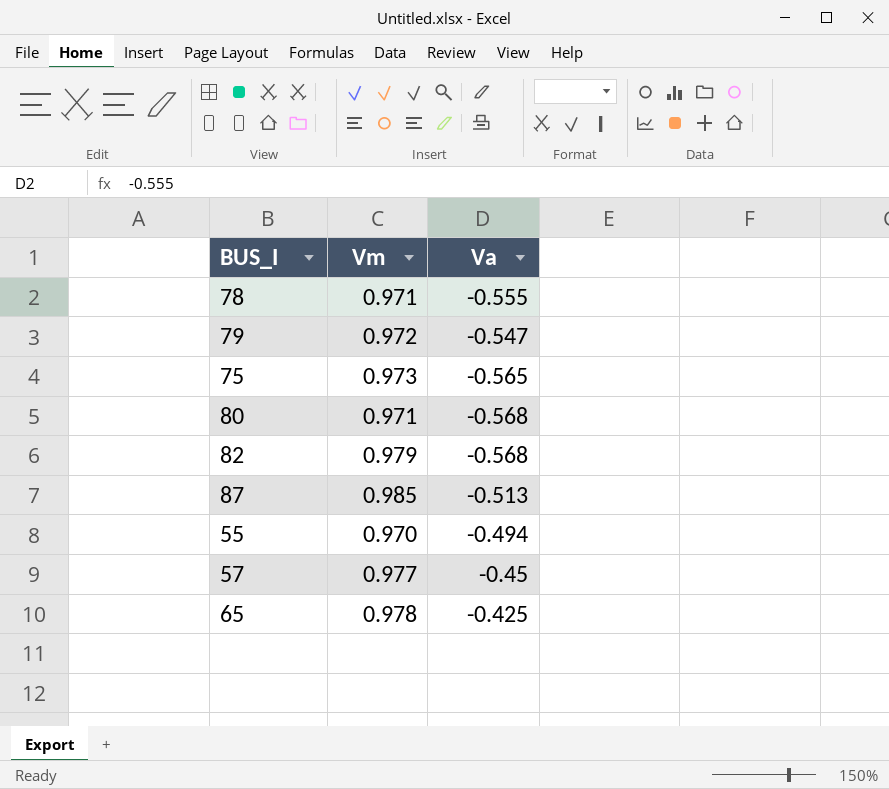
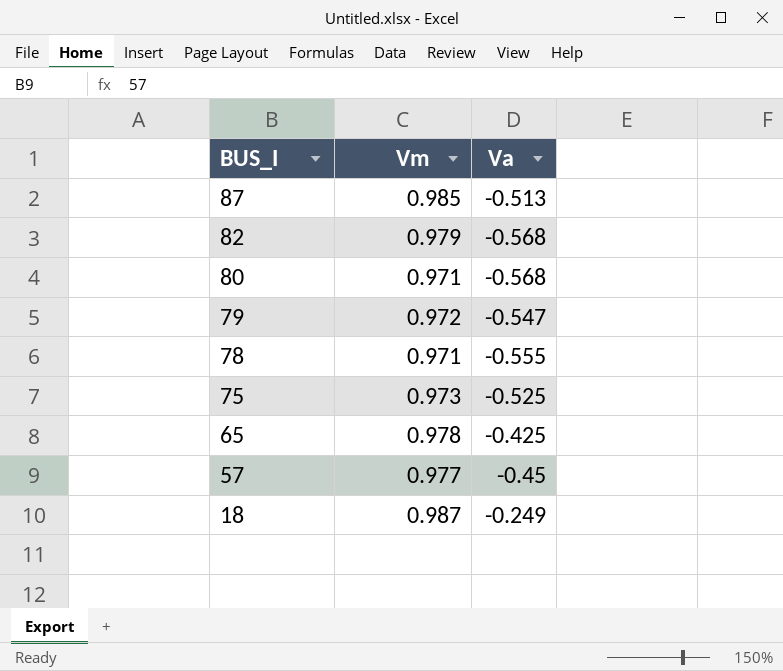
row order: none -> BUS_I descending
row 55: 0.970 | -0.494 -> none
75 | Va: -0.565 -> -0.525
row 18: none -> 0.987 | -0.249

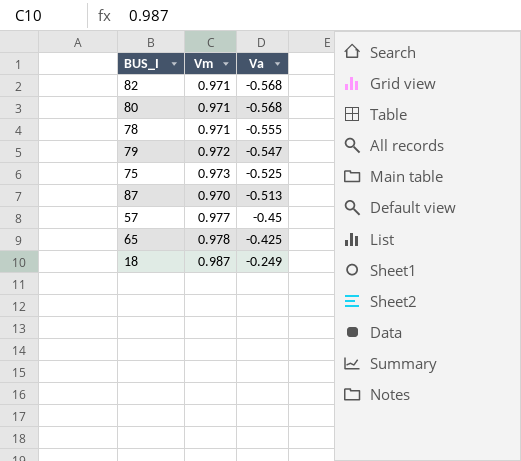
row order: BUS_I descending -> Va ascending
82 | Vm: 0.979 -> 0.971
87 | Vm: 0.985 -> 0.970

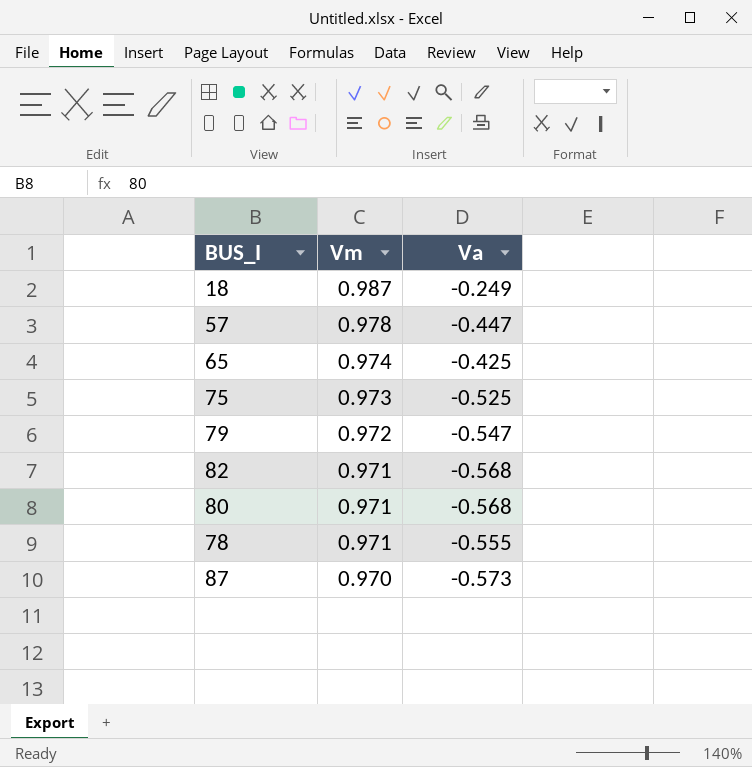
row order: Va ascending -> Vm descending
57 | Vm: 0.977 -> 0.978
57 | Va: -0.45 -> -0.447
65 | Vm: 0.978 -> 0.974
87 | Va: -0.513 -> -0.573

